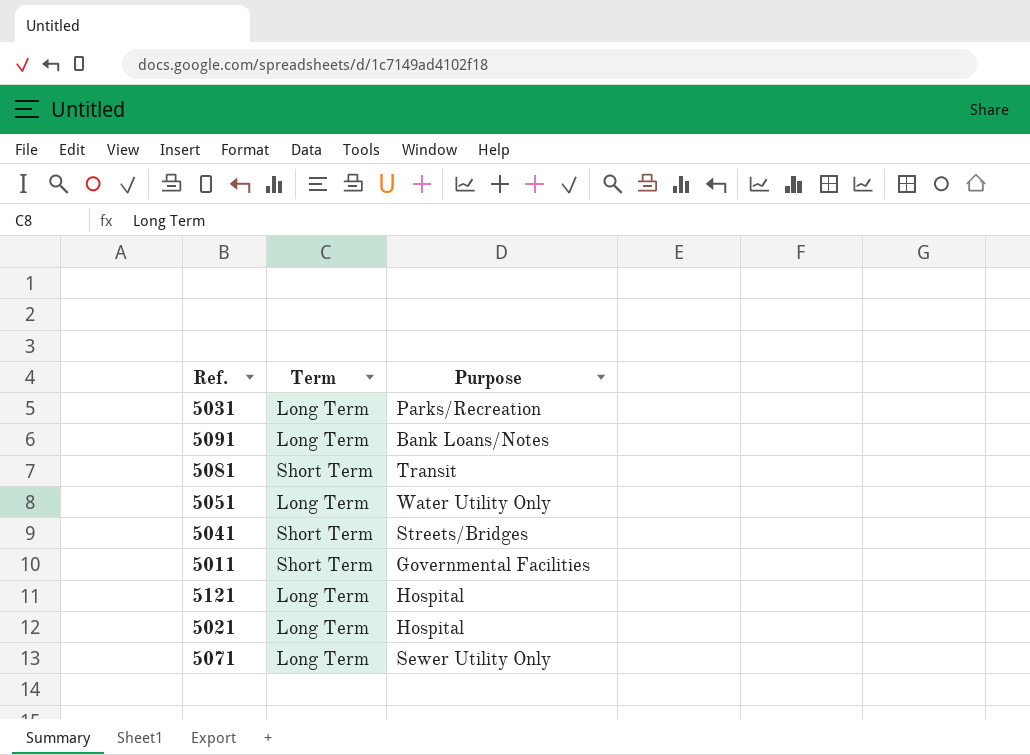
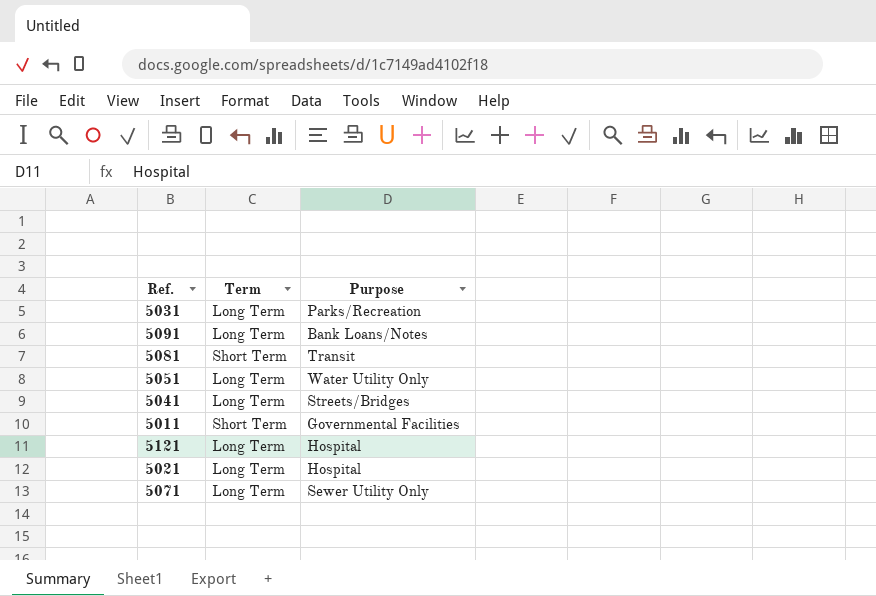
5041 | Term: Short Term -> Long Term

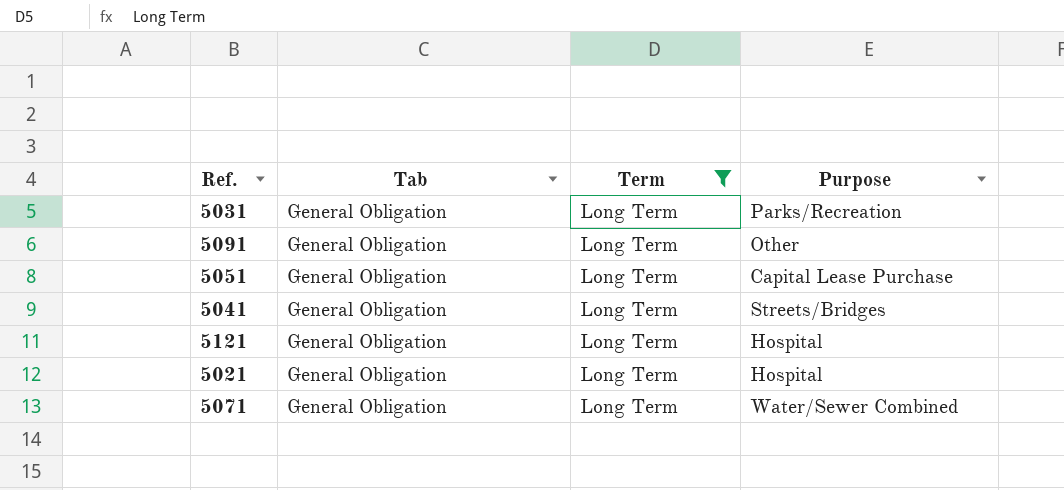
filter: none -> Term = Long Term
column Tab | position: none -> 2
5091 | Purpose: Bank Loans/Notes -> Other
5051 | Purpose: Water Utility Only -> Capital Lease Purchase
5071 | Purpose: Sewer Utility Only -> Water/Sewer Combined

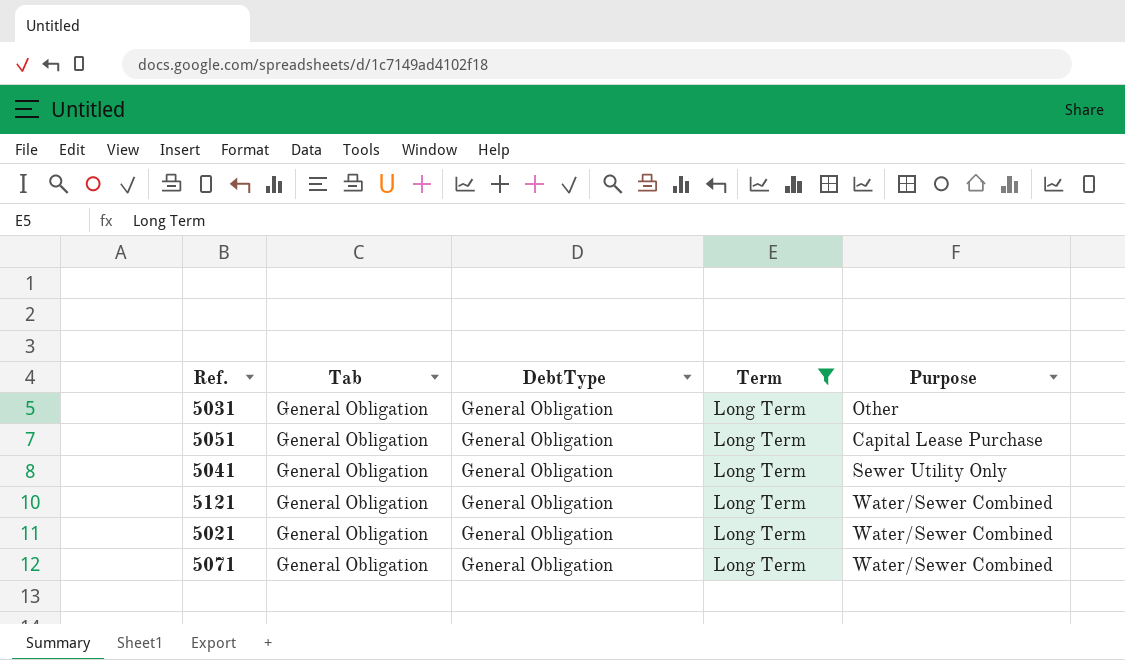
column DebtType | position: none -> 3
row 5091: General Obligation | Long Term | Other -> none
5031 | Purpose: Parks/Recreation -> Other
5041 | Purpose: Streets/Bridges -> Sewer Utility Only
5121 | Purpose: Hospital -> Water/Sewer Combined
5021 | Purpose: Hospital -> Water/Sewer Combined

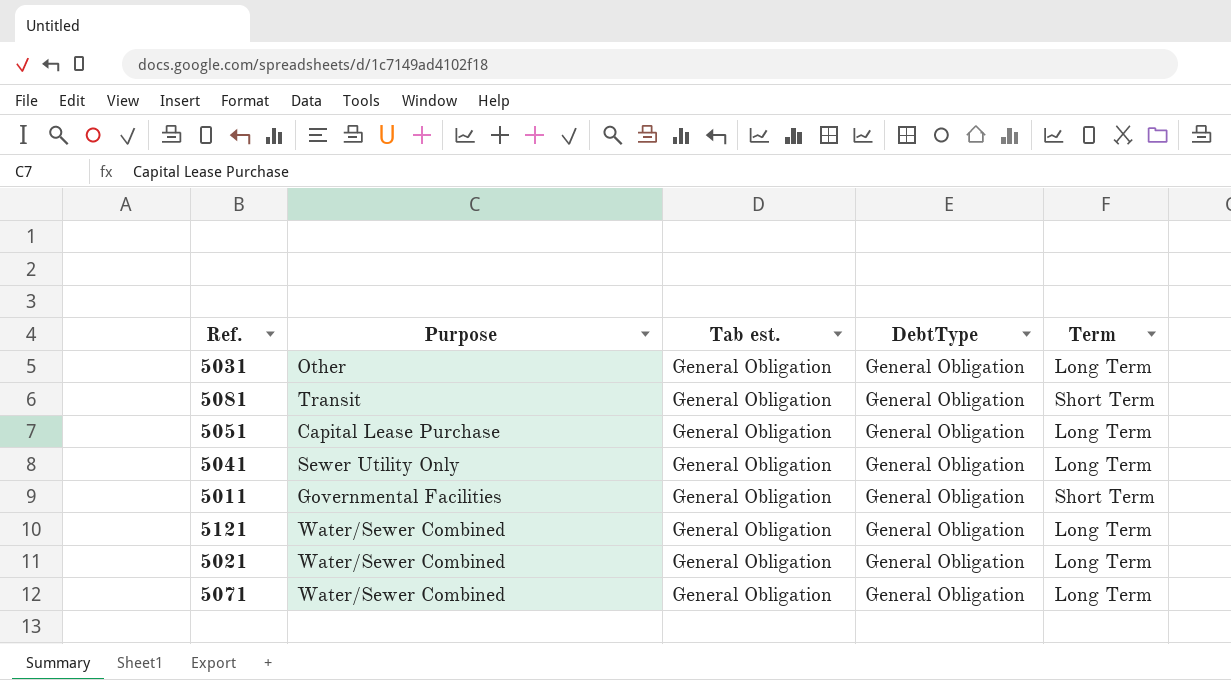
filter: Term = Long Term -> none
column Purpose | position: 5 -> 2
column name: Tab -> Tab est.

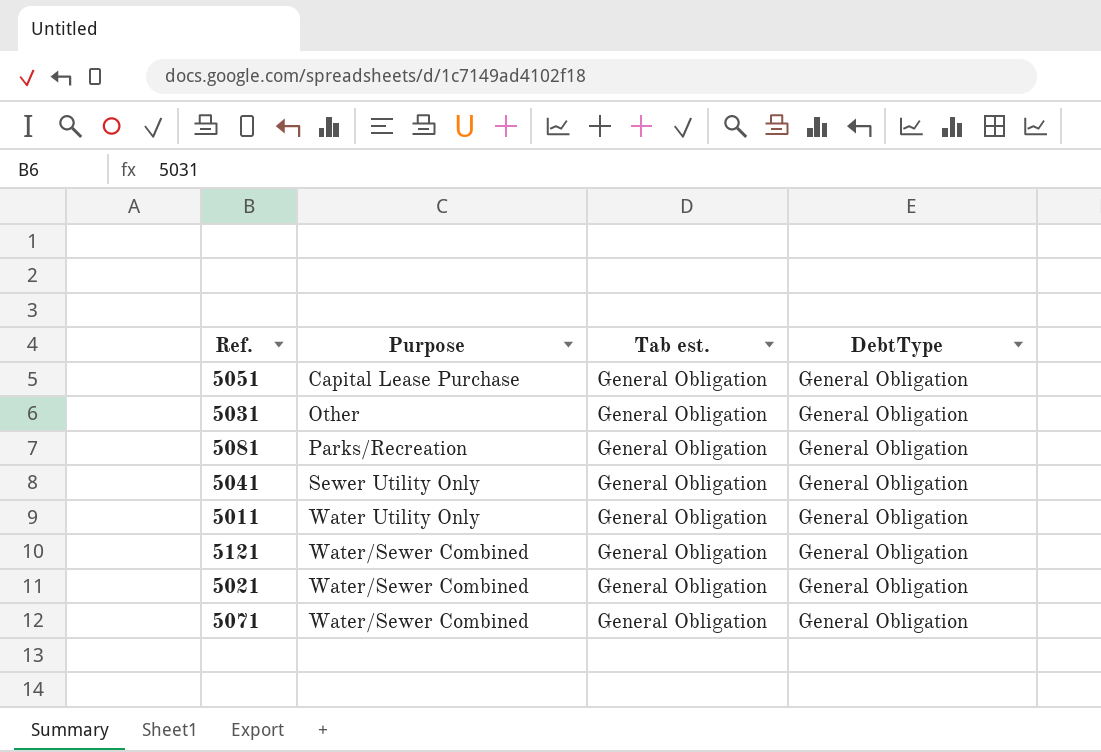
row order: none -> Purpose ascending
column Term | position: 5 -> none
5081 | Purpose: Transit -> Parks/Recreation
5011 | Purpose: Governmental Facilities -> Water Utility Only

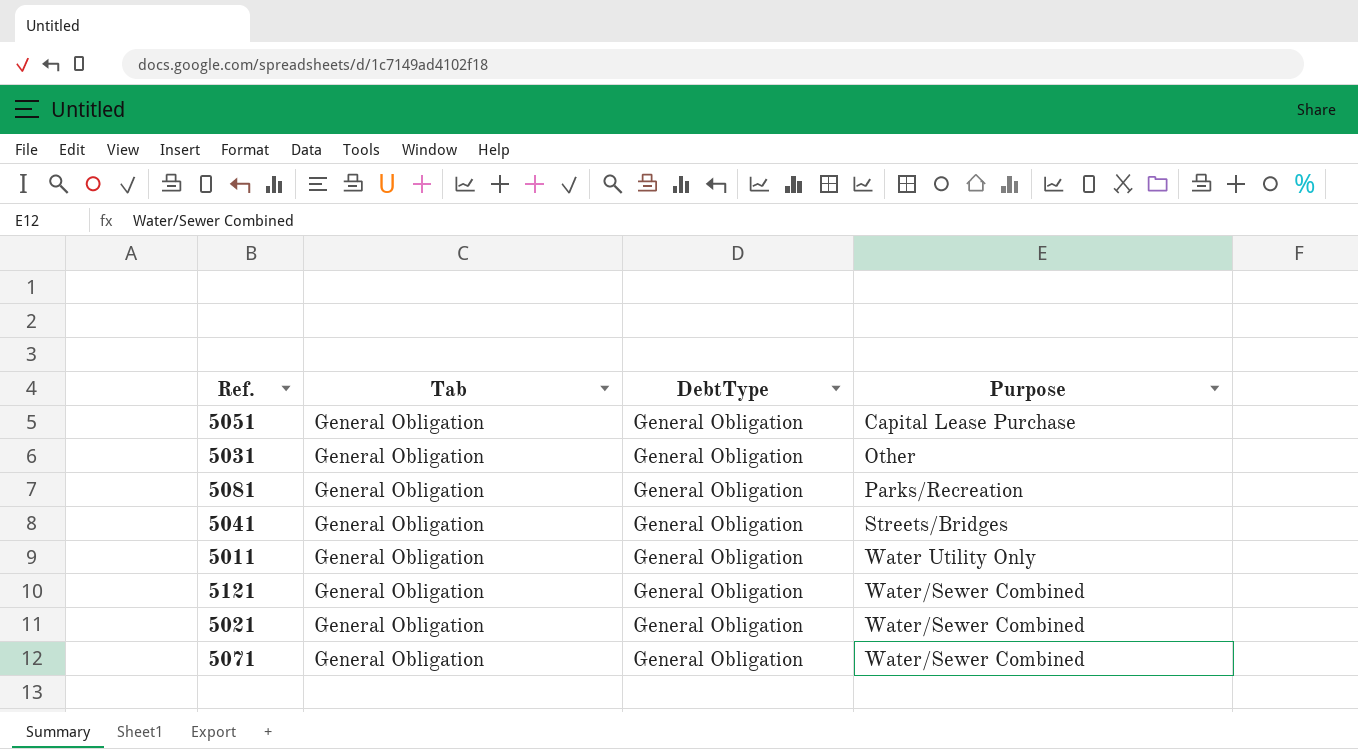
column name: Tab est. -> Tab
column Purpose | position: 2 -> 4
5041 | Purpose: Sewer Utility Only -> Streets/Bridges

